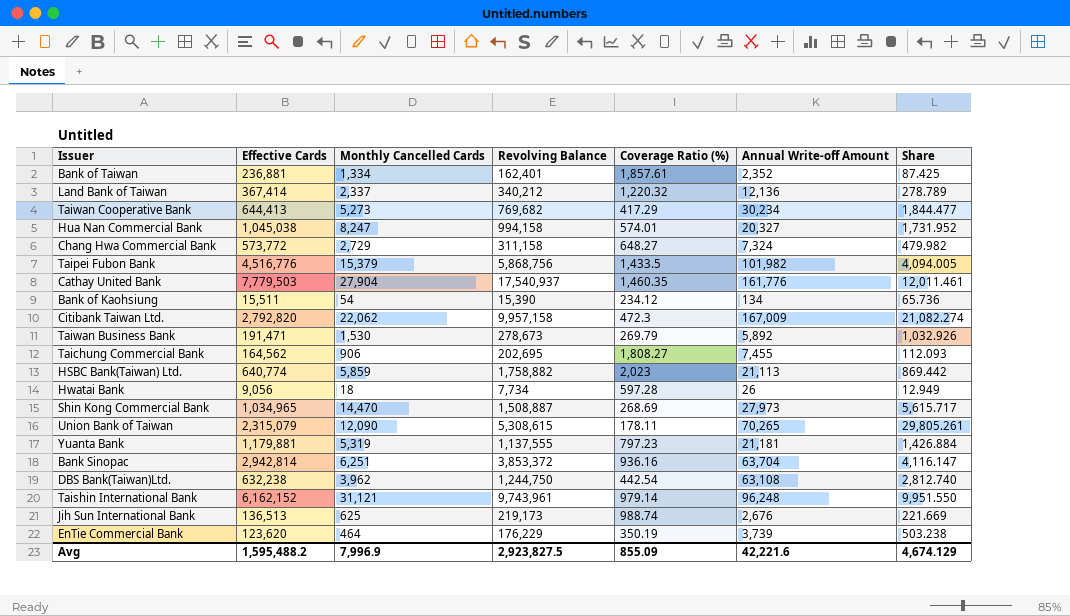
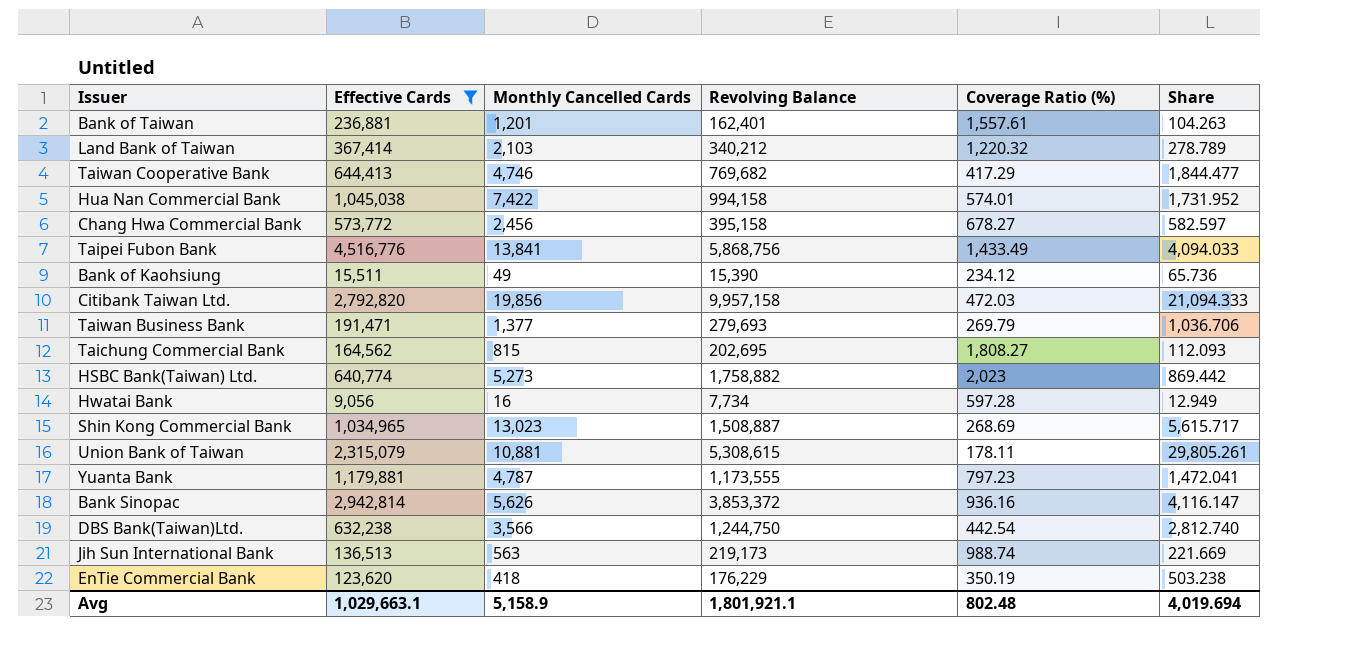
filter: none -> Effective Cards <= 4,516,776
column Annual Write-off Amount | position: 6 -> none
Bank of Taiwan | Monthly Cancelled Cards: 1,334 -> 1,201
Bank of Taiwan | Coverage Ratio (%): 1,857.61 -> 1,557.61
Bank of Taiwan | Share: 87.425 -> 104.263
Land Bank of Taiwan | Monthly Cancelled Cards: 2,337 -> 2,103
Taiwan Cooperative Bank | Monthly Cancelled Cards: 5,273 -> 4,746
Hua Nan Commercial Bank | Monthly Cancelled Cards: 8,247 -> 7,422
Chang Hwa Commercial Bank | Monthly Cancelled Cards: 2,729 -> 2,456
Chang Hwa Commercial Bank | Revolving Balance: 311,158 -> 395,158
Chang Hwa Commercial Bank | Coverage Ratio (%): 648.27 -> 678.27
Chang Hwa Commercial Bank | Share: 479.982 -> 582.597
Taipei Fubon Bank | Monthly Cancelled Cards: 15,379 -> 13,841
Taipei Fubon Bank | Coverage Ratio (%): 1,433.5 -> 1,433.49
Taipei Fubon Bank | Share: 4,094.005 -> 4,094.033
Bank of Kaohsiung | Monthly Cancelled Cards: 54 -> 49
Citibank Taiwan Ltd. | Monthly Cancelled Cards: 22,062 -> 19,856
Citibank Taiwan Ltd. | Coverage Ratio (%): 472.3 -> 472.03
Citibank Taiwan Ltd. | Share: 21,082.274 -> 21,094.333
Taiwan Business Bank | Monthly Cancelled Cards: 1,530 -> 1,377
Taiwan Business Bank | Revolving Balance: 278,673 -> 279,693
Taiwan Business Bank | Share: 1,032.926 -> 1,036.706
Taichung Commercial Bank | Monthly Cancelled Cards: 906 -> 815
HSBC Bank(Taiwan) Ltd. | Monthly Cancelled Cards: 5,859 -> 5,273
Hwatai Bank | Monthly Cancelled Cards: 18 -> 16
Shin Kong Commercial Bank | Monthly Cancelled Cards: 14,470 -> 13,023
Union Bank of Taiwan | Monthly Cancelled Cards: 12,090 -> 10,881
Yuanta Bank | Monthly Cancelled Cards: 5,319 -> 4,787
Yuanta Bank | Revolving Balance: 1,137,555 -> 1,173,555
Yuanta Bank | Share: 1,426.884 -> 1,472.041
Bank Sinopac | Monthly Cancelled Cards: 6,251 -> 5,626
DBS Bank(Taiwan)Ltd. | Monthly Cancelled Cards: 3,962 -> 3,566
Jih Sun International Bank | Monthly Cancelled Cards: 625 -> 563
EnTie Commercial Bank | Monthly Cancelled Cards: 464 -> 418
Avg | Effective Cards: 1,595,488.2 -> 1,029,663.1
Avg | Monthly Cancelled Cards: 7,996.9 -> 5,158.9
Avg | Revolving Balance: 2,923,827.5 -> 1,801,921.1
Avg | Coverage Ratio (%): 855.09 -> 802.48
Avg | Share: 4,674.129 -> 4,019.694

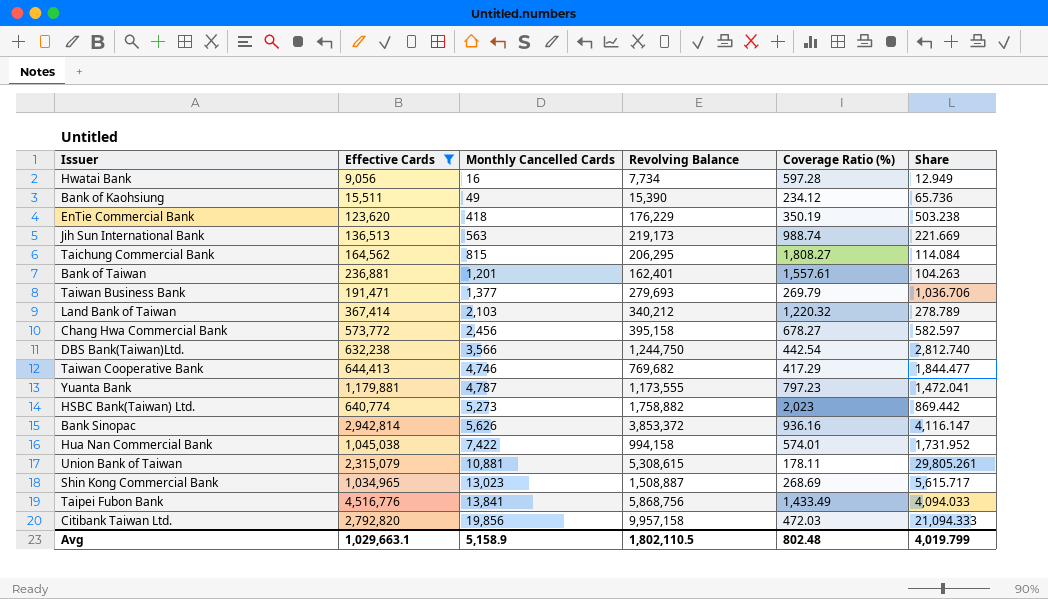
row order: none -> Monthly Cancelled Cards ascending
Taichung Commercial Bank | Revolving Balance: 202,695 -> 206,295
Taichung Commercial Bank | Share: 112.093 -> 114.084
Avg | Revolving Balance: 1,801,921.1 -> 1,802,110.5
Avg | Share: 4,019.694 -> 4,019.799

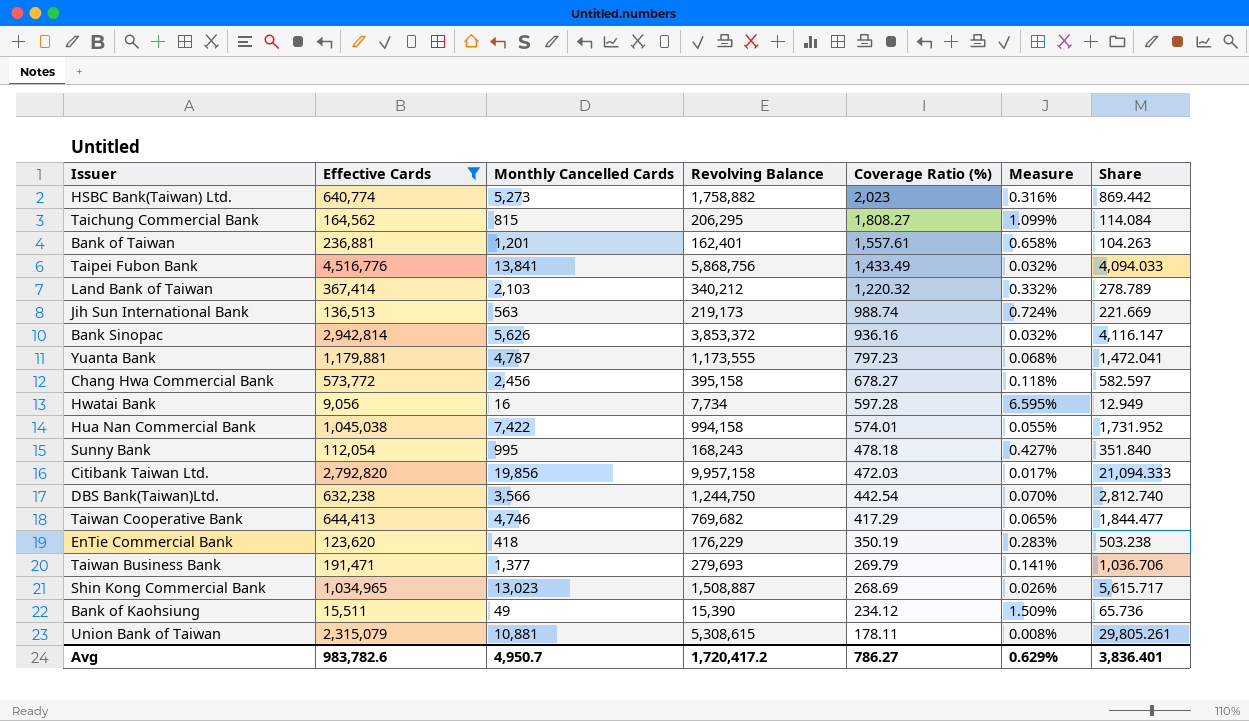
row order: Monthly Cancelled Cards ascending -> Coverage Ratio (%) descending
column Measure | formula: none -> [Coverage Ratio (%)] / [Effective Cards]
row Sunny Bank: none -> 112,054 | 995 | 168,243 | 478.18 | 0.427% | 351.840
Avg | Effective Cards: 1,029,663.1 -> 983,782.6
Avg | Monthly Cancelled Cards: 5,158.9 -> 4,950.7
Avg | Revolving Balance: 1,802,110.5 -> 1,720,417.2
Avg | Coverage Ratio (%): 802.48 -> 786.27
Avg | Share: 4,019.799 -> 3,836.401

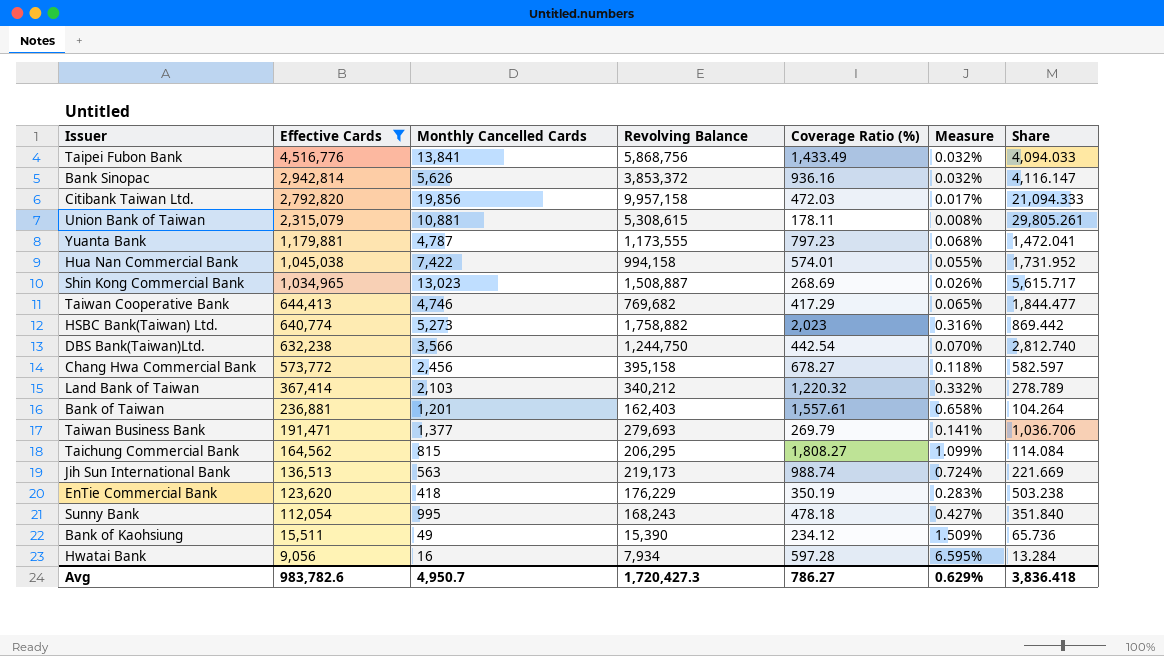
row order: Coverage Ratio (%) descending -> Effective Cards descending
Bank of Taiwan | Revolving Balance: 162,401 -> 162,403
Bank of Taiwan | Share: 104.263 -> 104.264
Hwatai Bank | Revolving Balance: 7,734 -> 7,934
Hwatai Bank | Share: 12.949 -> 13.284
Avg | Revolving Balance: 1,720,417.2 -> 1,720,427.3
Avg | Share: 3,836.401 -> 3,836.418

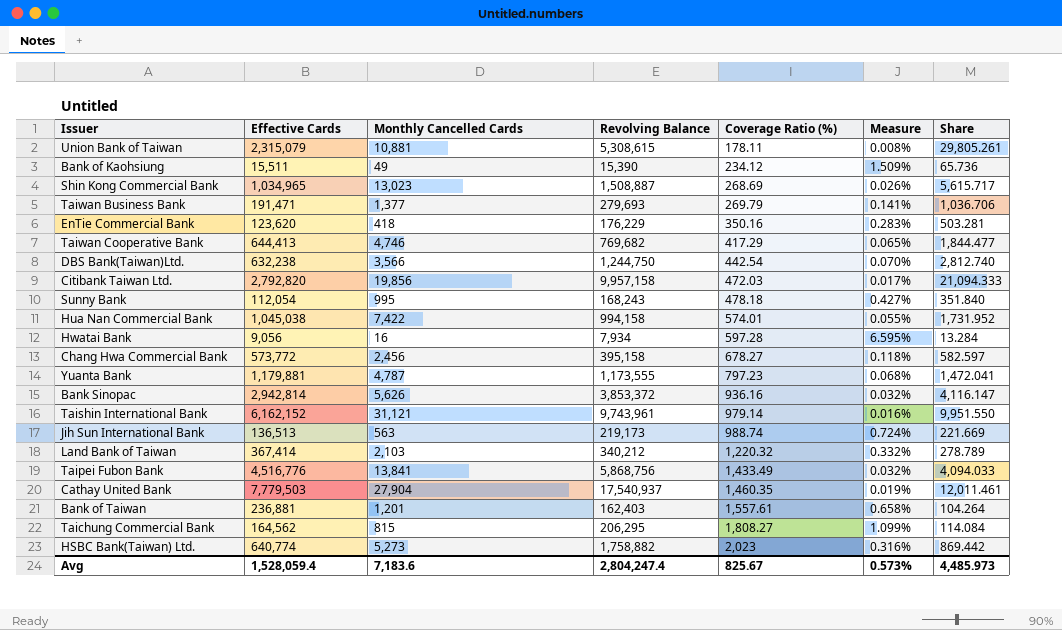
filter: Effective Cards <= 4,516,776 -> none
row order: Effective Cards descending -> Coverage Ratio (%) ascending
EnTie Commercial Bank | Coverage Ratio (%): 350.19 -> 350.16
EnTie Commercial Bank | Share: 503.238 -> 503.281
Avg | Effective Cards: 983,782.6 -> 1,528,059.4
Avg | Monthly Cancelled Cards: 4,950.7 -> 7,183.6
Avg | Revolving Balance: 1,720,427.3 -> 2,804,247.4
Avg | Coverage Ratio (%): 786.27 -> 825.67
Avg | Measure: 0.629% -> 0.573%
Avg | Share: 3,836.418 -> 4,485.973

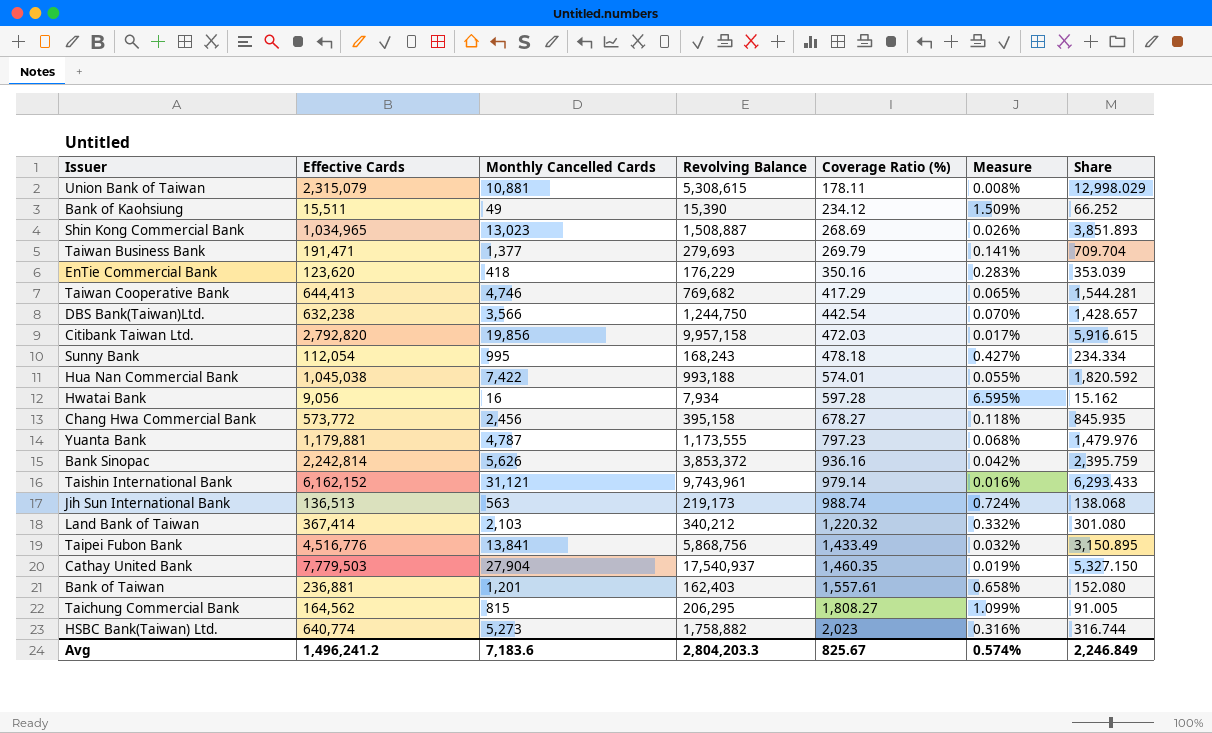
column Share | formula: [Revolving Balance] / [Coverage Ratio (%)] -> [Effective Cards] / [Coverage Ratio (%)]
Hua Nan Commercial Bank | Revolving Balance: 994,158 -> 993,188
Bank Sinopac | Effective Cards: 2,942,814 -> 2,242,814
Bank Sinopac | Measure: 0.032% -> 0.042%
Avg | Effective Cards: 1,528,059.4 -> 1,496,241.2
Avg | Revolving Balance: 2,804,247.4 -> 2,804,203.3
Avg | Measure: 0.573% -> 0.574%
Avg | Share: 4,485.973 -> 2,246.849

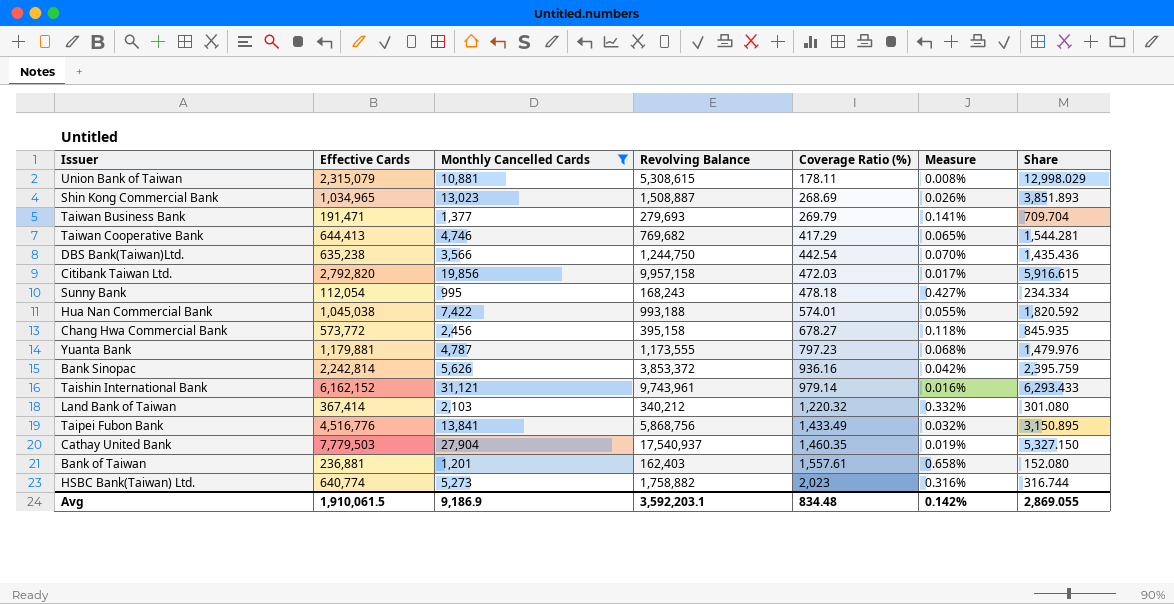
filter: none -> Monthly Cancelled Cards >= 995
DBS Bank(Taiwan)Ltd. | Effective Cards: 632,238 -> 635,238
DBS Bank(Taiwan)Ltd. | Share: 1,428.657 -> 1,435.436
Avg | Effective Cards: 1,496,241.2 -> 1,910,061.5
Avg | Monthly Cancelled Cards: 7,183.6 -> 9,186.9
Avg | Revolving Balance: 2,804,203.3 -> 3,592,203.1
Avg | Coverage Ratio (%): 825.67 -> 834.48
Avg | Measure: 0.574% -> 0.142%
Avg | Share: 2,246.849 -> 2,869.055

